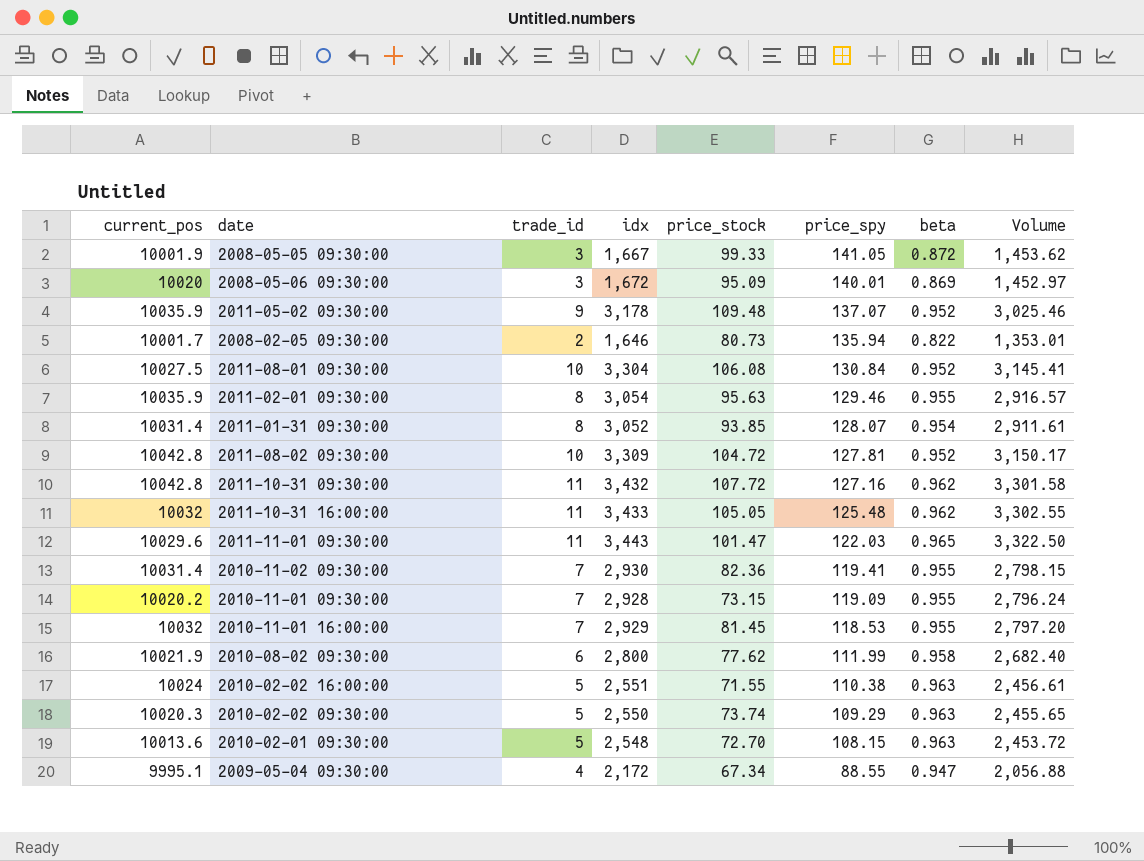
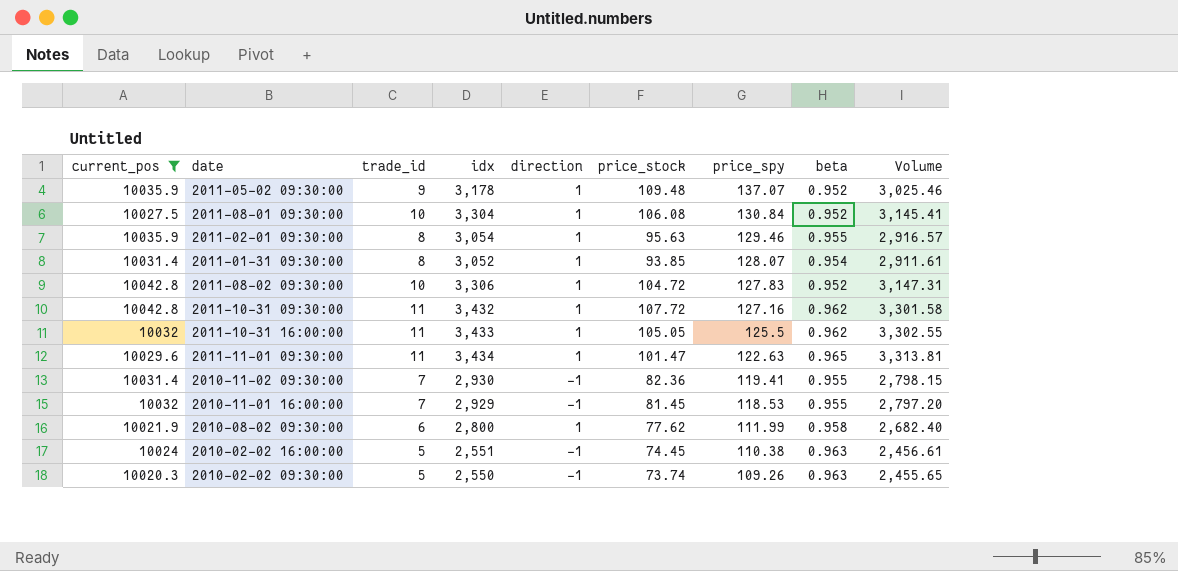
filter: none -> current_pos >= 10020.3
column direction | position: none -> 5
2011-08-02 09:30:00 | idx: 3,309 -> 3,306
2011-08-02 09:30:00 | price_spy: 127.81 -> 127.83
2011-08-02 09:30:00 | Volume: 3,150.17 -> 3,147.31
2011-10-31 16:00:00 | price_spy: 125.48 -> 125.5
2011-11-01 09:30:00 | idx: 3,443 -> 3,434
2011-11-01 09:30:00 | price_spy: 122.03 -> 122.63
2011-11-01 09:30:00 | Volume: 3,322.50 -> 3,313.81
2010-02-02 16:00:00 | price_stock: 71.55 -> 74.45
2010-02-02 09:30:00 | price_spy: 109.29 -> 109.26

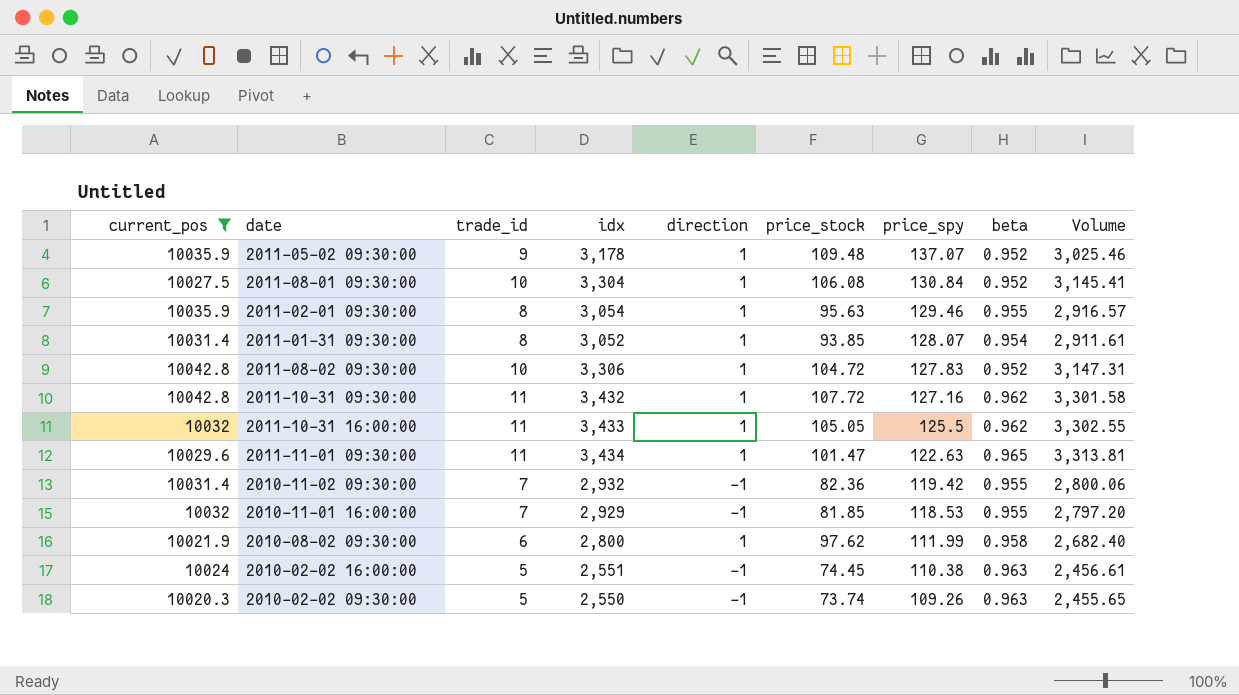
2010-11-02 09:30:00 | idx: 2,930 -> 2,932
2010-11-02 09:30:00 | price_spy: 119.41 -> 119.42
2010-11-02 09:30:00 | Volume: 2,798.15 -> 2,800.06
2010-11-01 16:00:00 | price_stock: 81.45 -> 81.85
2010-08-02 09:30:00 | price_stock: 77.62 -> 97.62

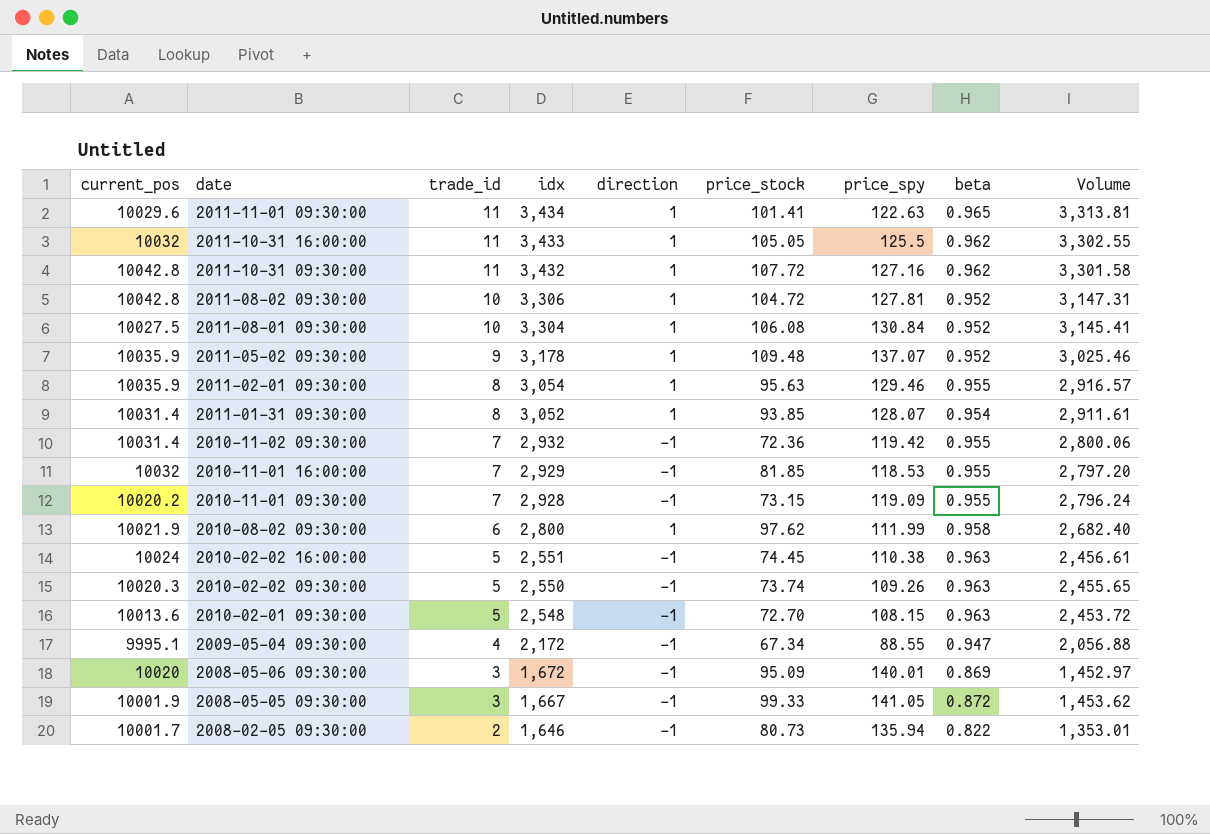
filter: current_pos >= 10020.3 -> none
row order: price_spy descending -> date descending
2011-11-01 09:30:00 | price_stock: 101.47 -> 101.41
2011-08-02 09:30:00 | price_spy: 127.83 -> 127.81
2010-11-02 09:30:00 | price_stock: 82.36 -> 72.36

